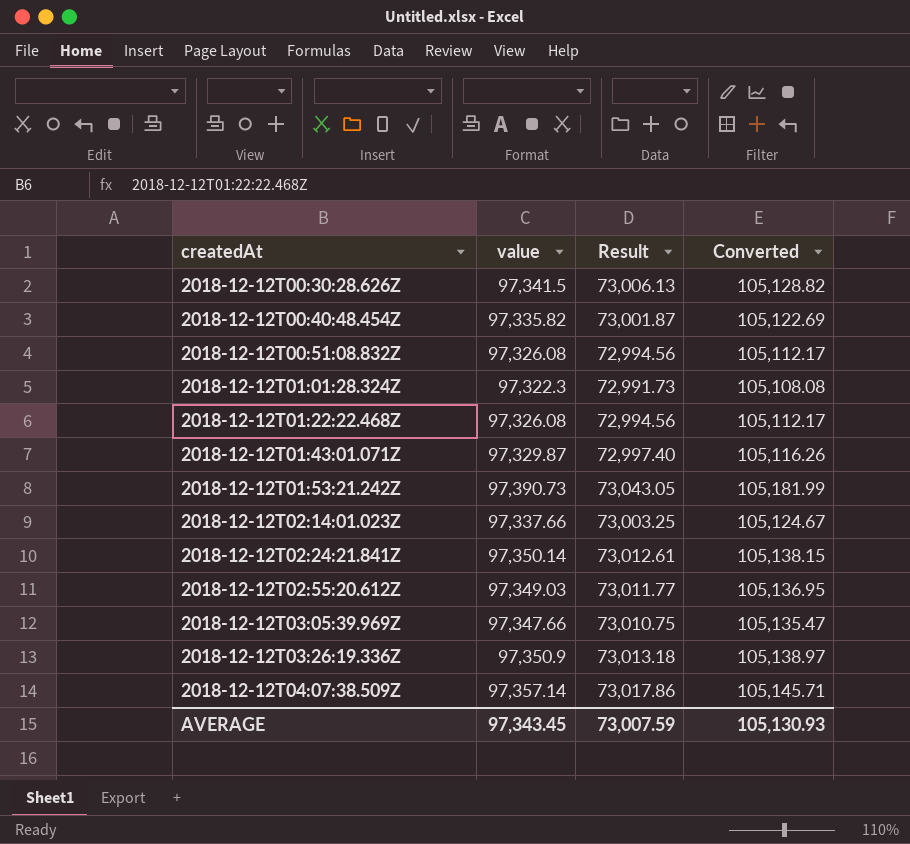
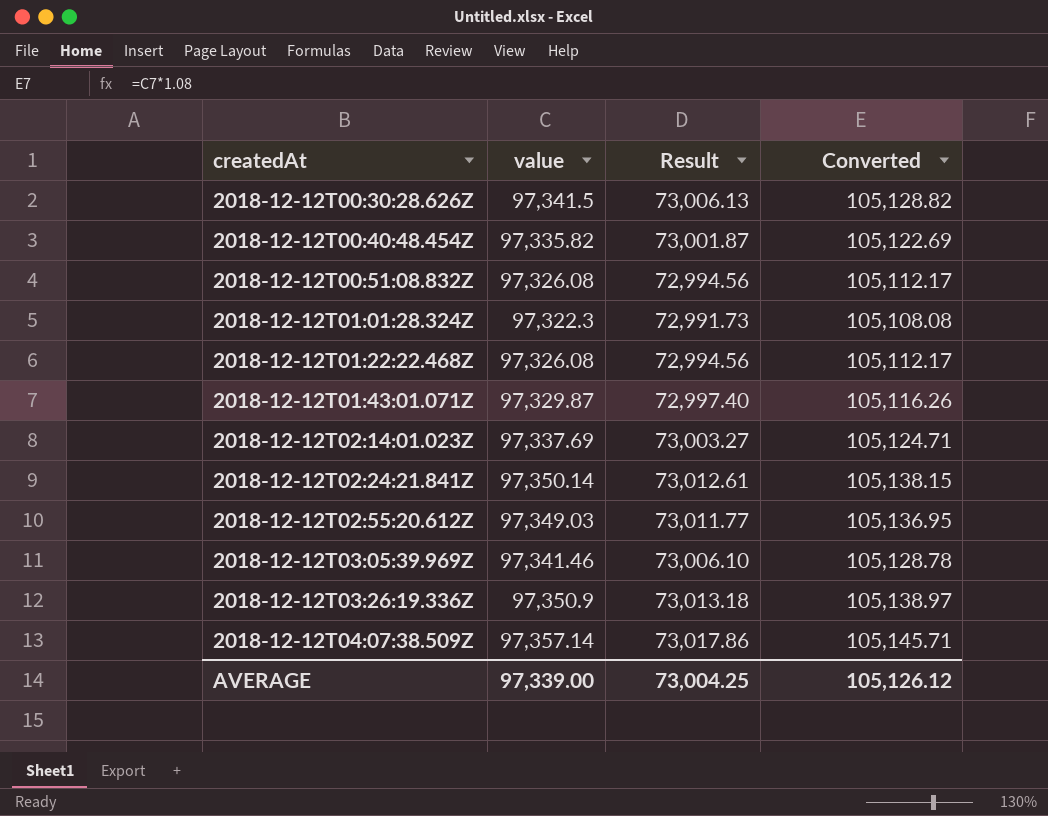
row 2018-12-12T01:53:21.242Z: 97,390.73 | 73,043.05 | 105,181.99 -> none
2018-12-12T02:14:01.023Z | value: 97,337.66 -> 97,337.69
2018-12-12T02:14:01.023Z | Result: 73,003.25 -> 73,003.27
2018-12-12T02:14:01.023Z | Converted: 105,124.67 -> 105,124.71
2018-12-12T03:05:39.969Z | value: 97,347.66 -> 97,341.46
2018-12-12T03:05:39.969Z | Result: 73,010.75 -> 73,006.10
2018-12-12T03:05:39.969Z | Converted: 105,135.47 -> 105,128.78
AVERAGE | value: 97,343.45 -> 97,339.00
AVERAGE | Result: 73,007.59 -> 73,004.25
AVERAGE | Converted: 105,130.93 -> 105,126.12

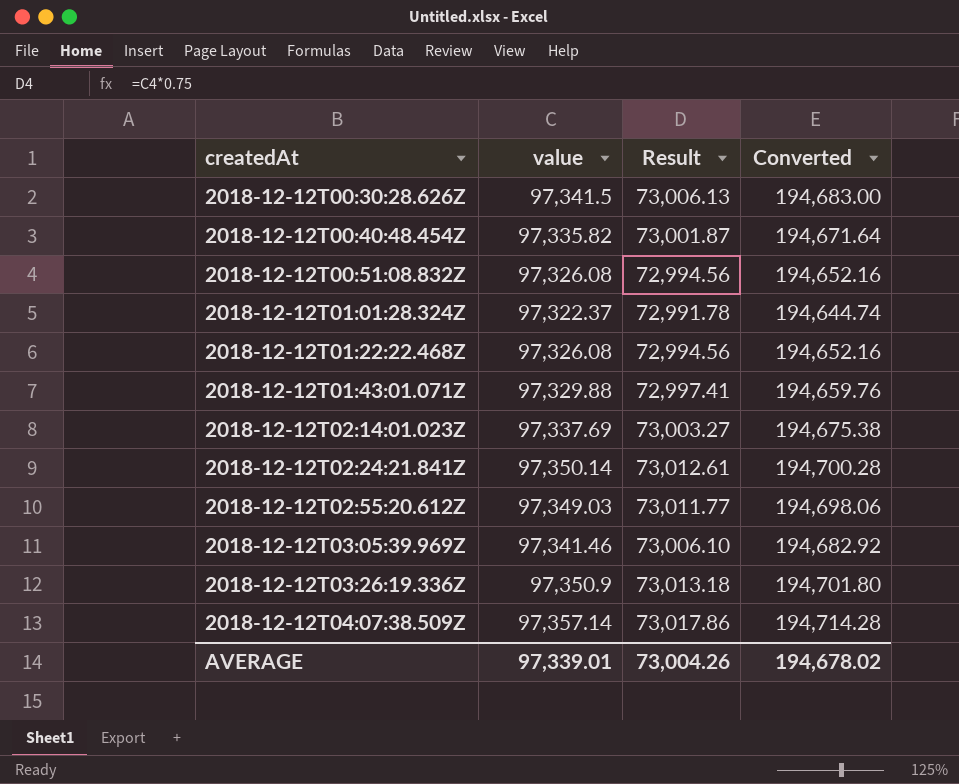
column Converted | formula: [value] * 1.08 -> [value] * 2
2018-12-12T01:01:28.324Z | value: 97,322.3 -> 97,322.37
2018-12-12T01:01:28.324Z | Result: 72,991.73 -> 72,991.78
2018-12-12T01:43:01.071Z | value: 97,329.87 -> 97,329.88
2018-12-12T01:43:01.071Z | Result: 72,997.40 -> 72,997.41
AVERAGE | value: 97,339.00 -> 97,339.01
AVERAGE | Result: 73,004.25 -> 73,004.26
AVERAGE | Converted: 105,126.12 -> 194,678.02

